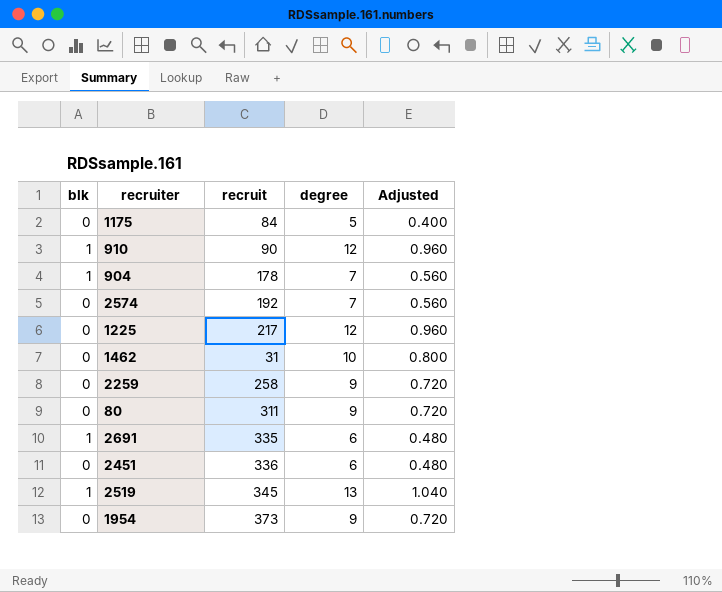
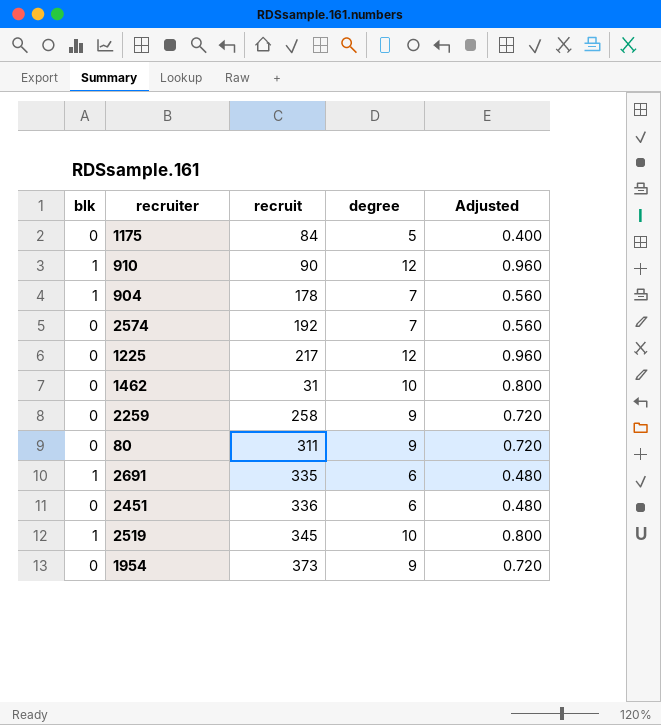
2519 | degree: 13 -> 10
2519 | Adjusted: 1.040 -> 0.800

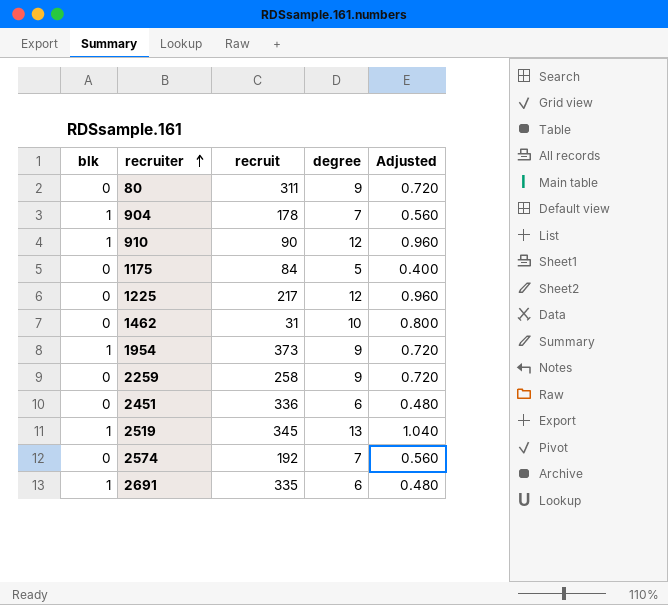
row order: none -> recruiter ascending
1954 | blk: 0 -> 1
2519 | degree: 10 -> 13
2519 | Adjusted: 0.800 -> 1.040

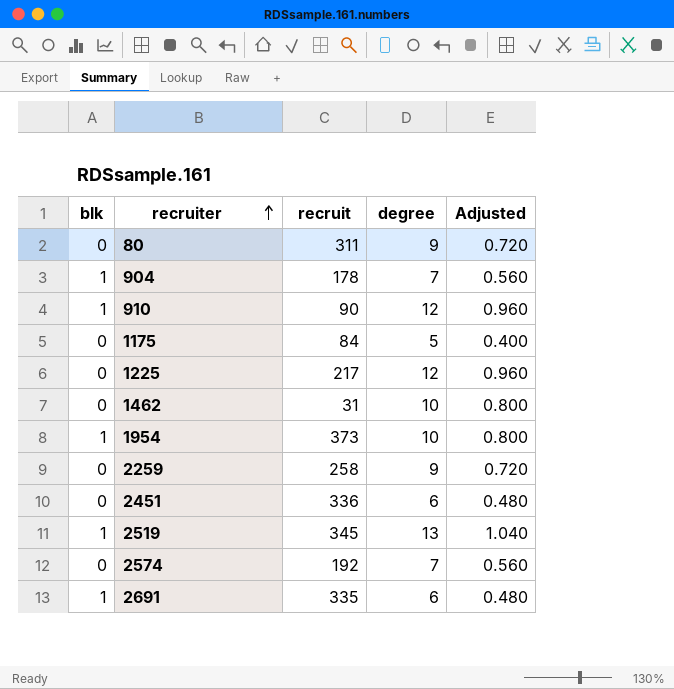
1954 | degree: 9 -> 10
1954 | Adjusted: 0.720 -> 0.800

